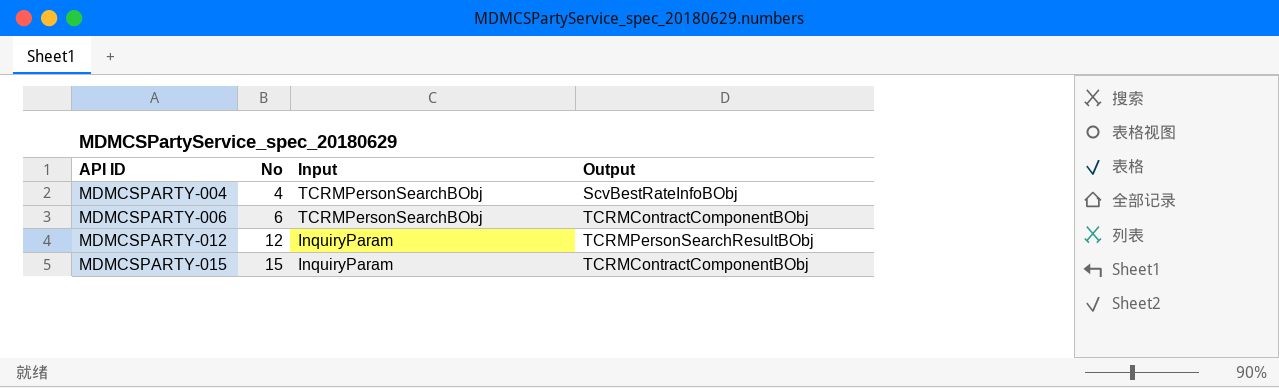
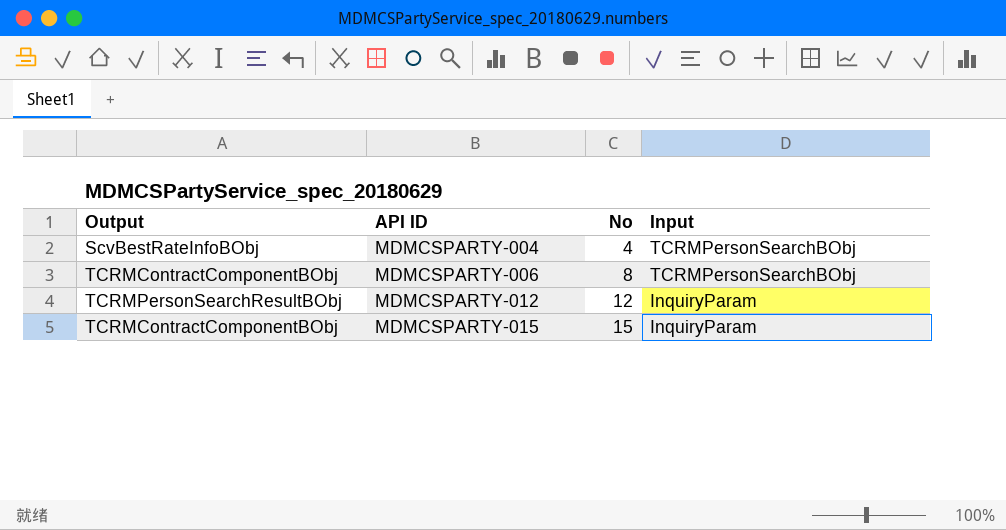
column Output | position: 4 -> 1
MDMCSPARTY-006 | No: 6 -> 8

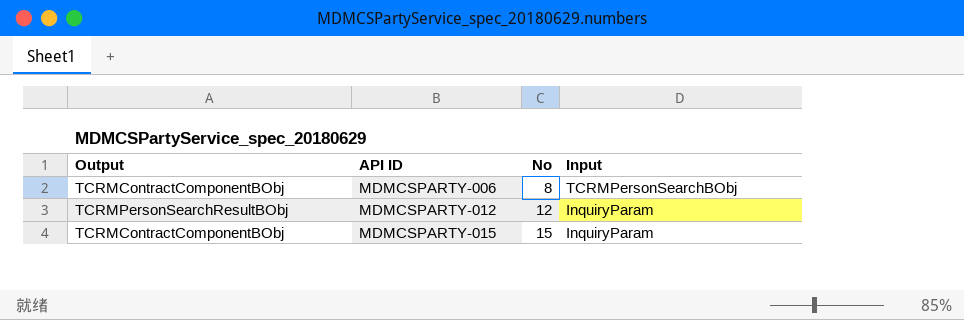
row MDMCSPARTY-004: ScvBestRateInfoBObj | 4 | TCRMPersonSearchBObj -> none

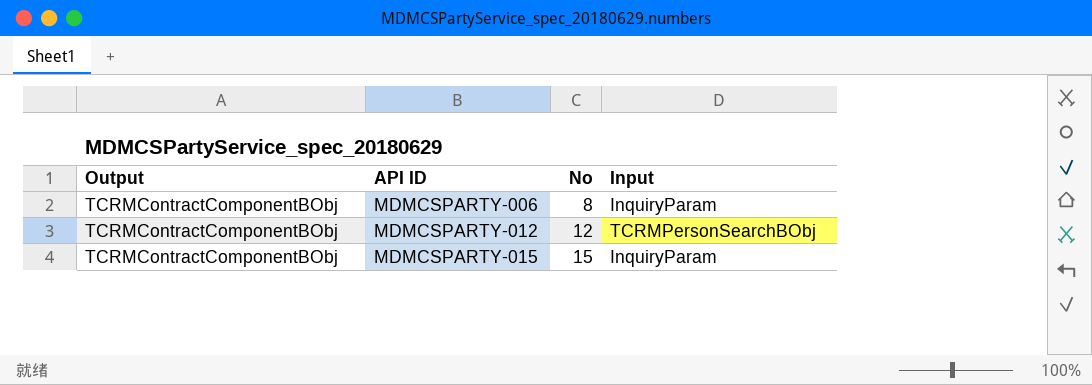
MDMCSPARTY-006 | Input: TCRMPersonSearchBObj -> InquiryParam
MDMCSPARTY-012 | Output: TCRMPersonSearchResultBObj -> TCRMContractComponentBObj
MDMCSPARTY-012 | Input: InquiryParam -> TCRMPersonSearchBObj

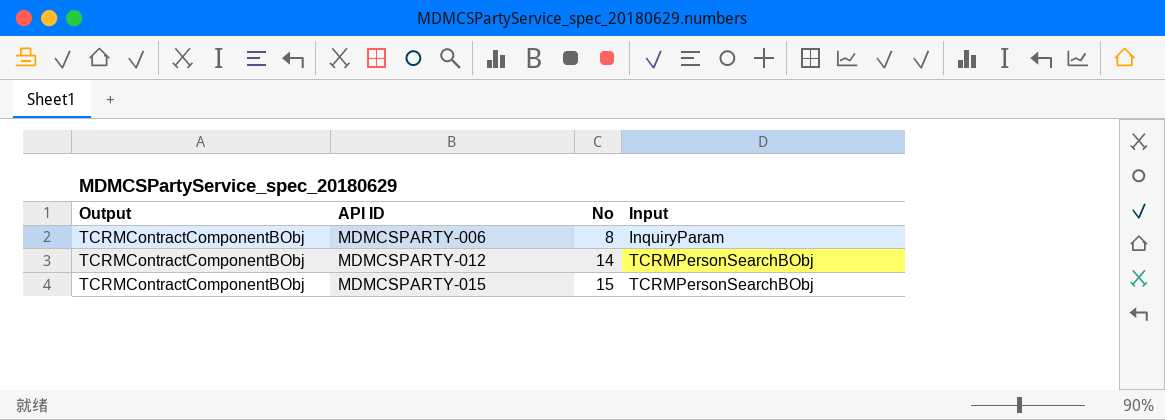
MDMCSPARTY-012 | No: 12 -> 14
MDMCSPARTY-015 | Input: InquiryParam -> TCRMPersonSearchBObj

